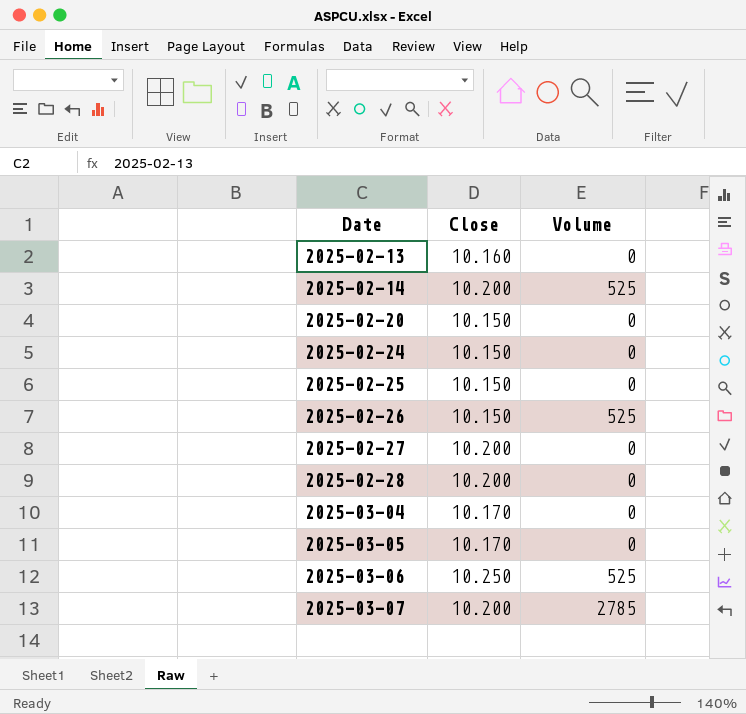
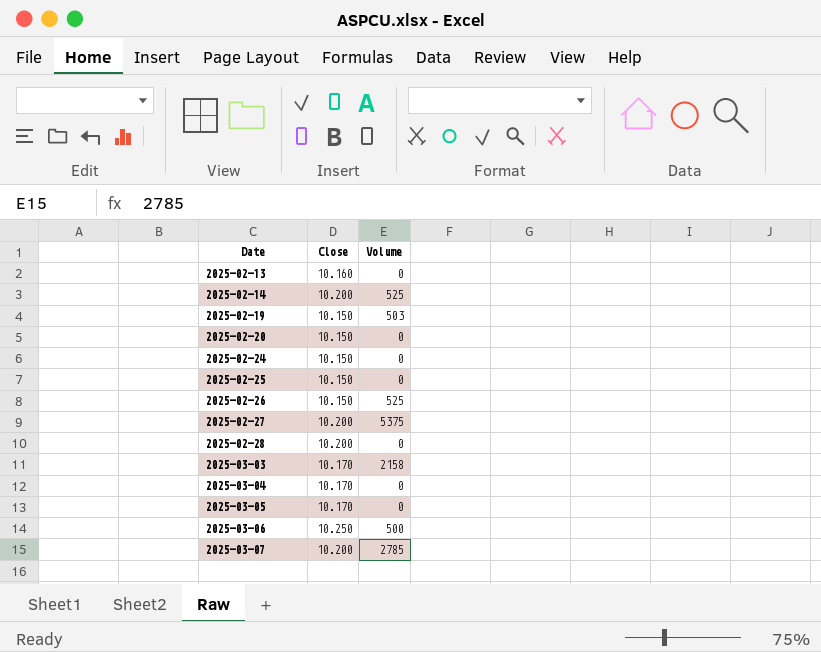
row 2025-02-19: none -> 10.150 | 503
2025-02-27 | Volume: 0 -> 5375
row 2025-03-03: none -> 10.170 | 2158
2025-03-06 | Volume: 525 -> 500

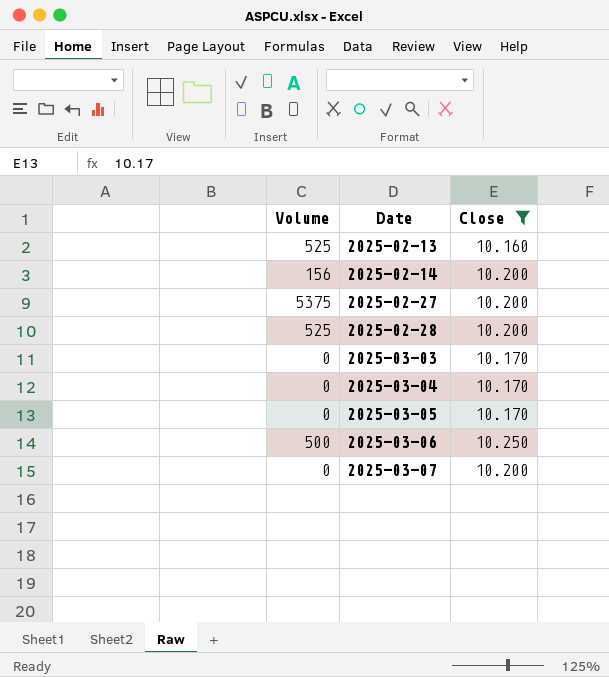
filter: none -> Close != 10.150
column Volume | position: 3 -> 1
2025-02-13 | Volume: 0 -> 525
2025-02-14 | Volume: 525 -> 156
2025-02-28 | Volume: 0 -> 525
2025-03-03 | Volume: 2158 -> 0
2025-03-07 | Volume: 2785 -> 0

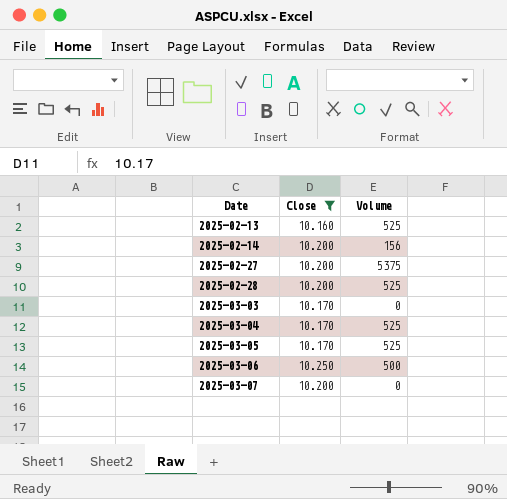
column Volume | position: 1 -> 3
2025-03-04 | Volume: 0 -> 525
2025-03-05 | Volume: 0 -> 525

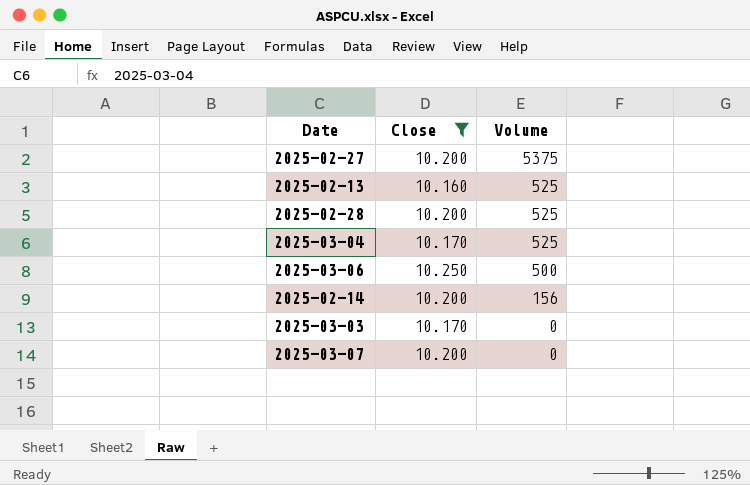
row order: Date ascending -> Volume descending
row 2025-03-05: 10.170 | 525 -> none

